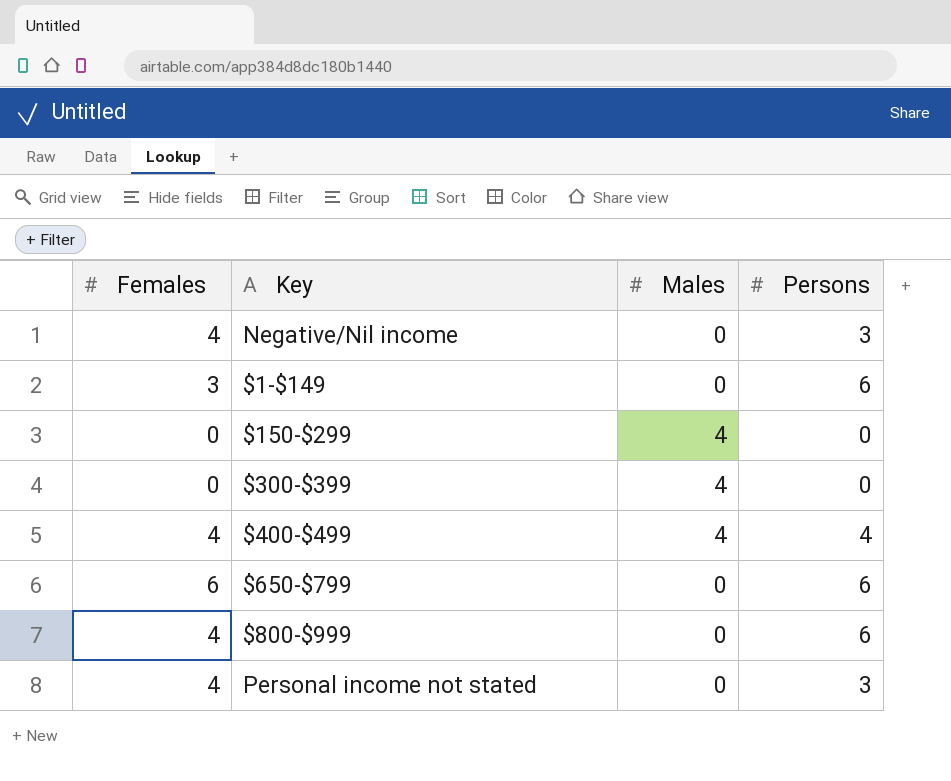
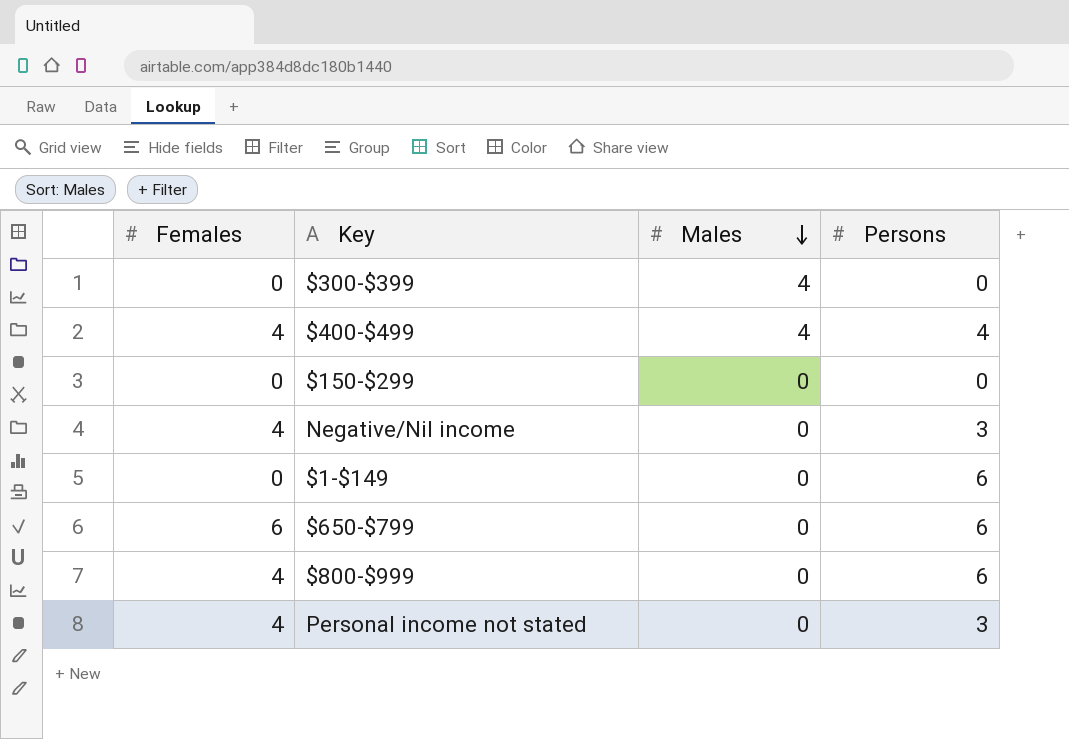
row order: none -> Males descending
$150-$299 | Males: 4 -> 0
$1-$149 | Females: 3 -> 0

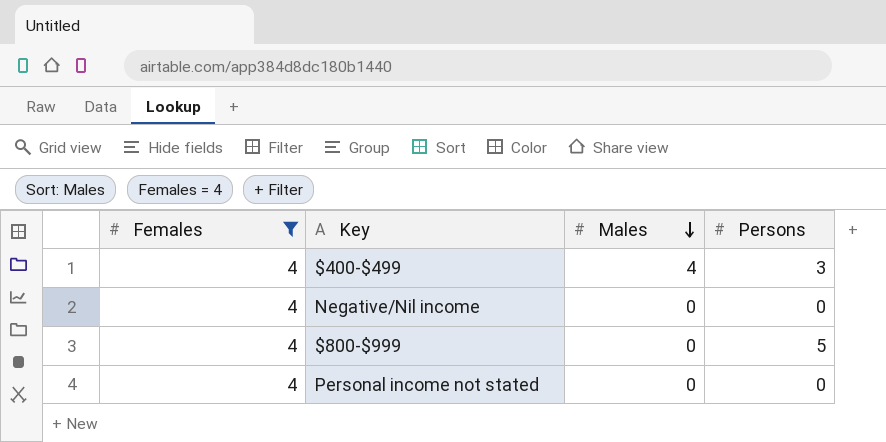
filter: none -> Females = 4
$400-$499 | Persons: 4 -> 3
Negative/Nil income | Persons: 3 -> 0
$800-$999 | Persons: 6 -> 5
Personal income not stated | Persons: 3 -> 0

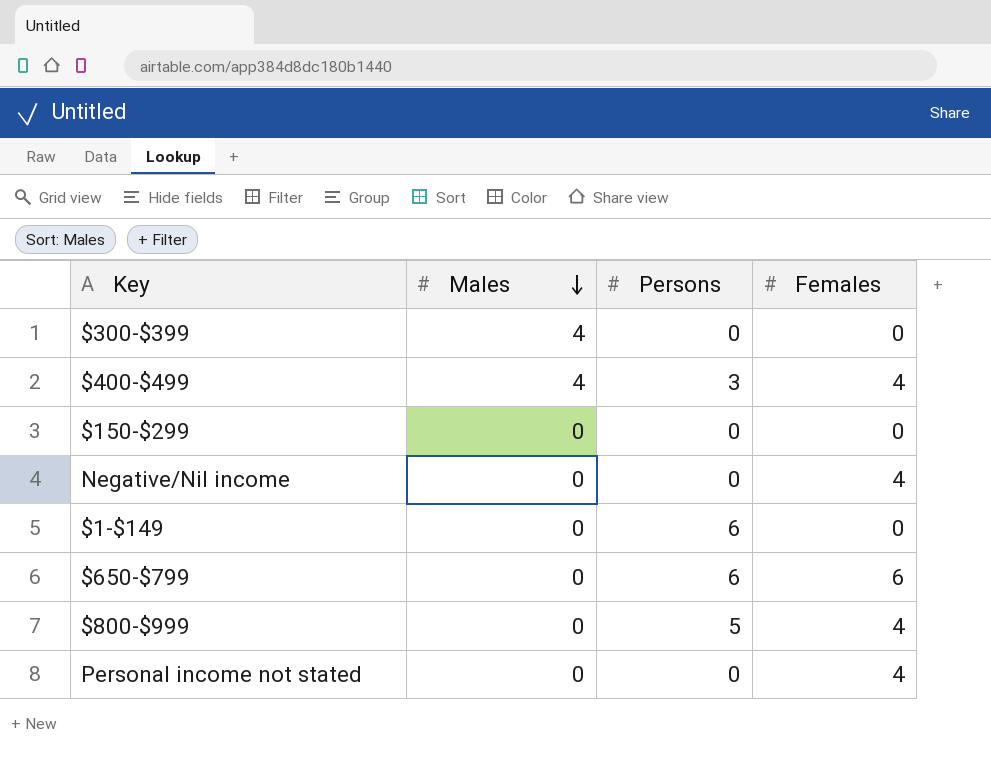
filter: Females = 4 -> none
column Females | position: 1 -> 4

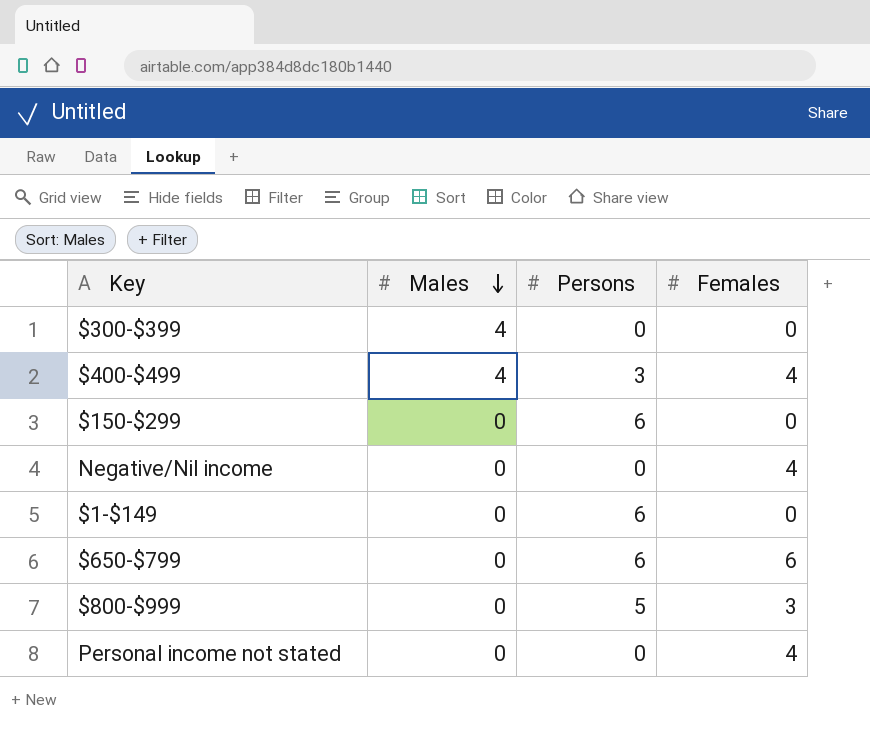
$150-$299 | Persons: 0 -> 6
$800-$999 | Females: 4 -> 3

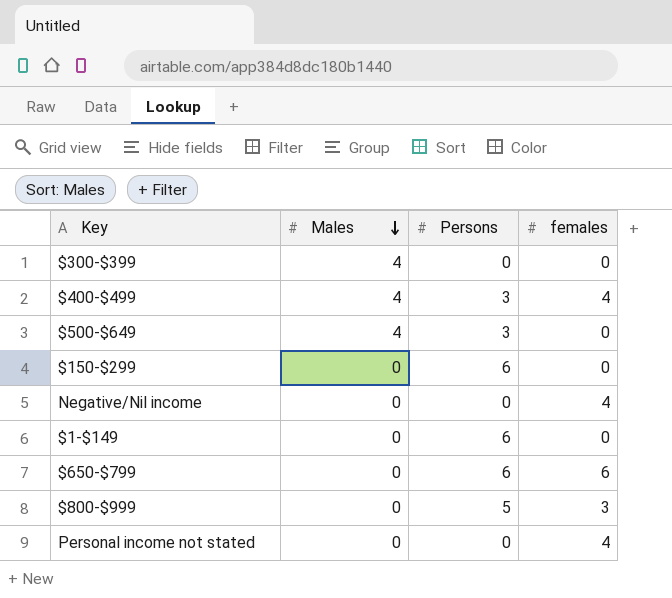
column name: Females -> females
row $500-$649: none -> 4 | 3 | 0

